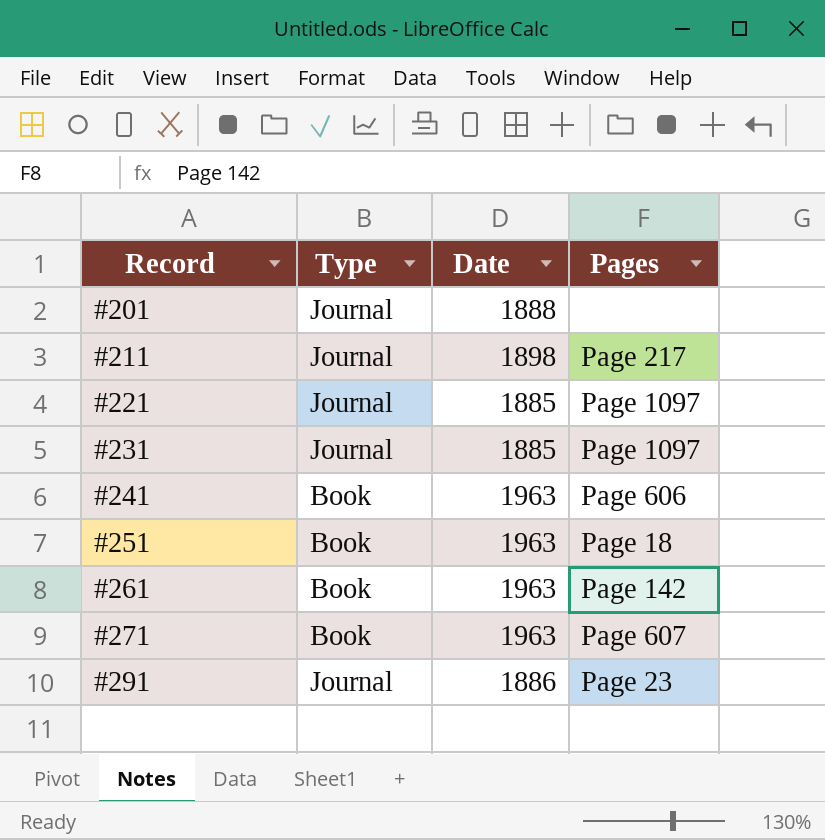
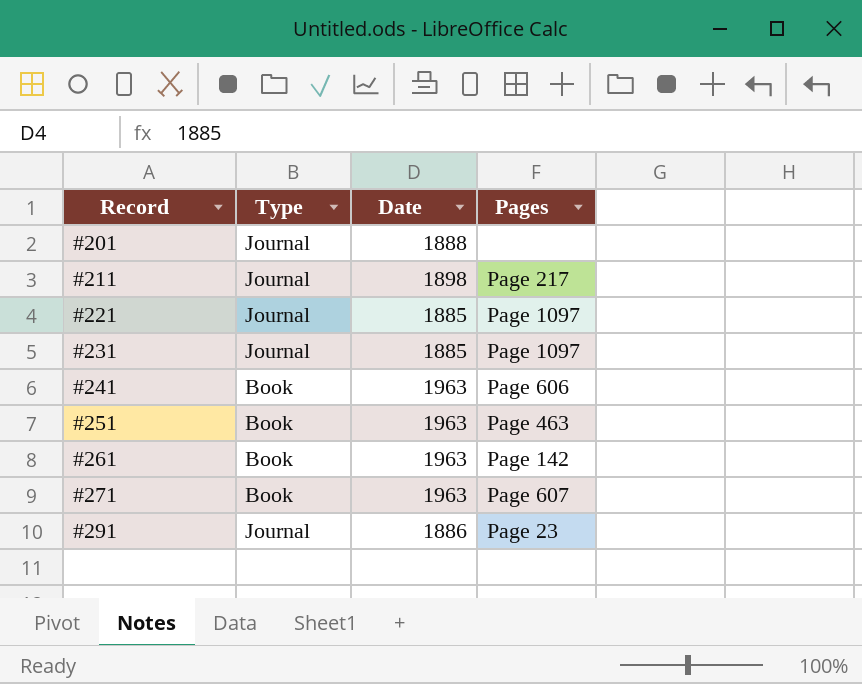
#251 | Pages: Page 18 -> Page 463

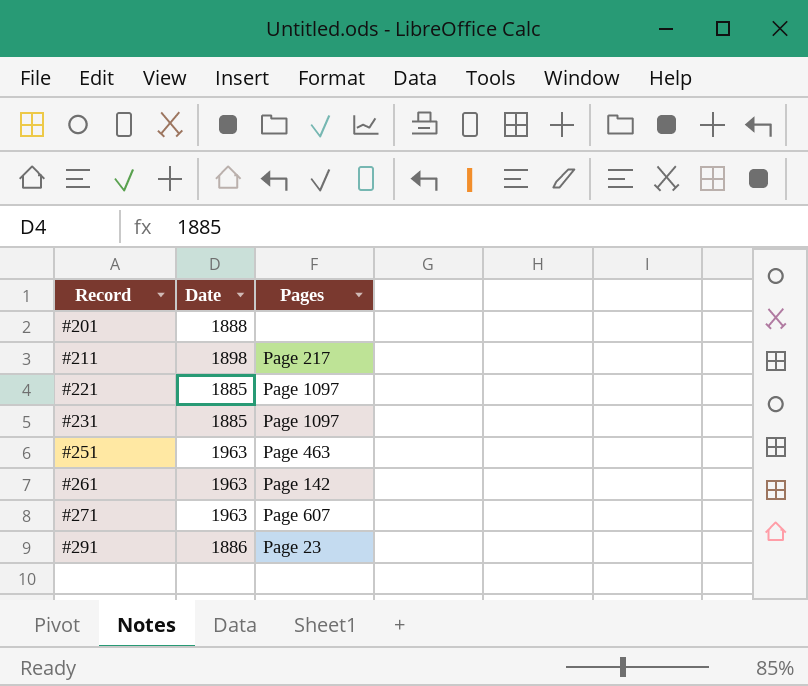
column Type | position: 2 -> none
row #241: Book | 1963 | Page 606 -> none

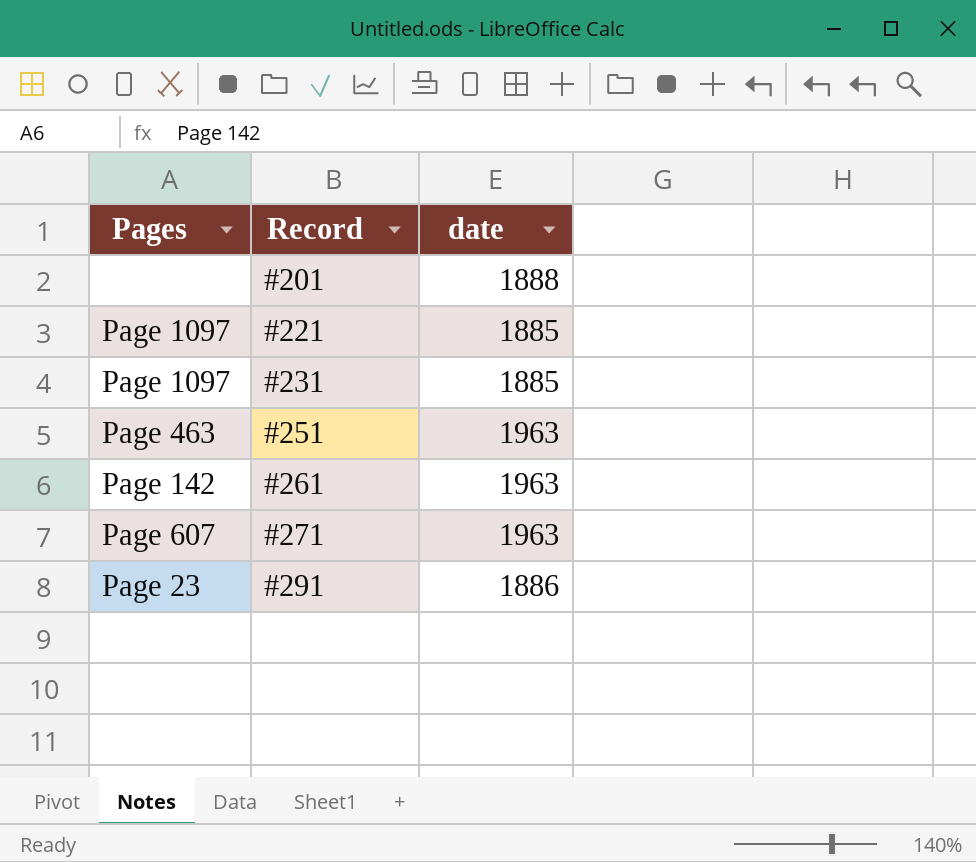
column Pages | position: 3 -> 1
column name: Date -> date
row #211: 1898 | Page 217 -> none

